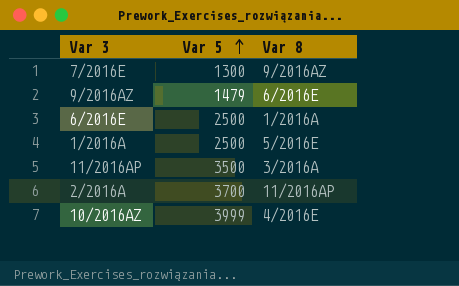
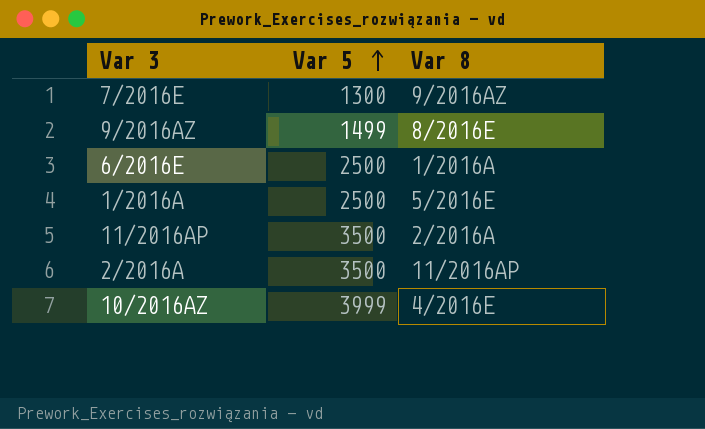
9/2016AZ | Var 5: 1479 -> 1499
9/2016AZ | Var 8: 6/2016E -> 8/2016E
11/2016AP | Var 8: 3/2016A -> 2/2016A
2/2016A | Var 5: 3700 -> 3500

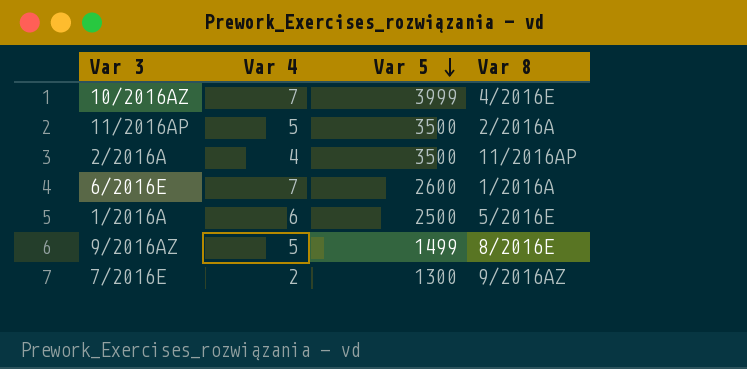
row order: Var 5 ascending -> Var 5 descending
column Var 4 | position: none -> 2
6/2016E | Var 5: 2500 -> 2600

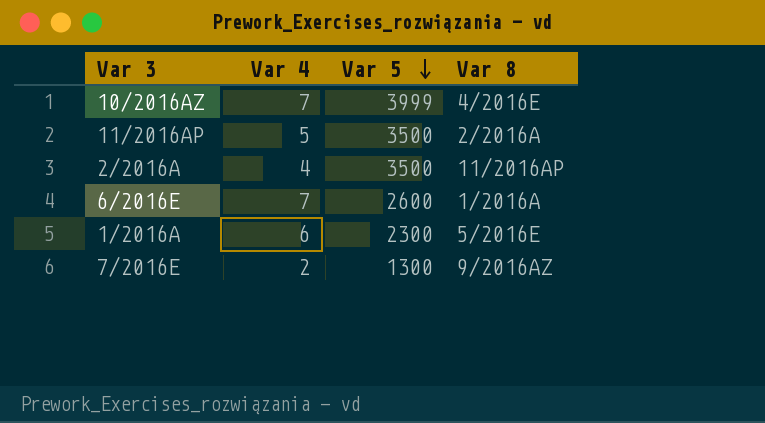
row 9/2016AZ: 5 | 1499 | 8/2016E -> none
1/2016A | Var 5: 2500 -> 2300

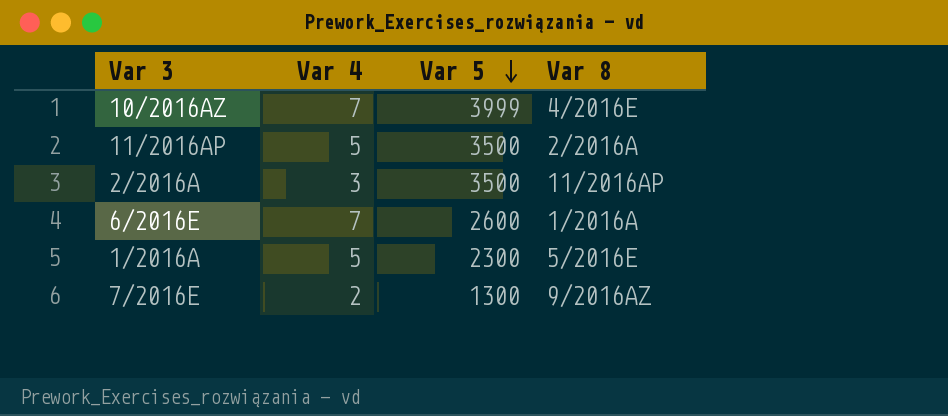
2/2016A | Var 4: 4 -> 3
1/2016A | Var 4: 6 -> 5

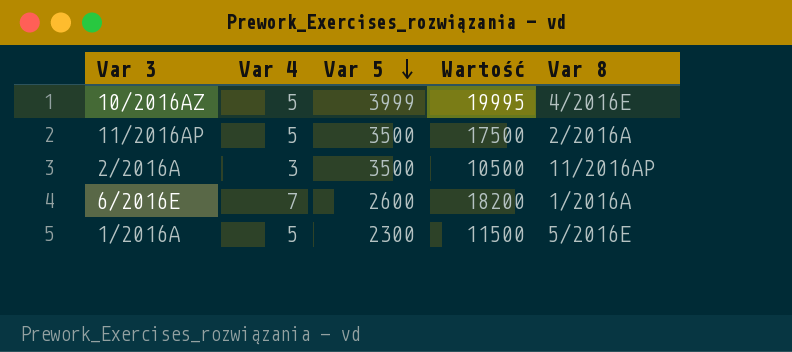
column Wartość | formula: none -> [Var 4] * [Var 5]
row 7/2016E: 2 | 1300 | 9/2016AZ -> none
10/2016AZ | Var 4: 7 -> 5

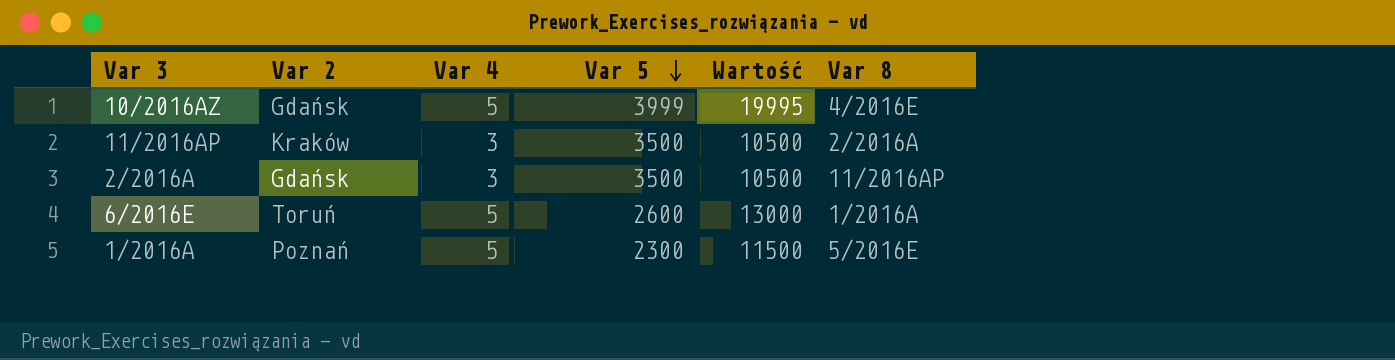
column Var 2 | position: none -> 2
11/2016AP | Var 4: 5 -> 3
11/2016AP | Wartość: 17500 -> 10500
6/2016E | Var 4: 7 -> 5
6/2016E | Wartość: 18200 -> 13000

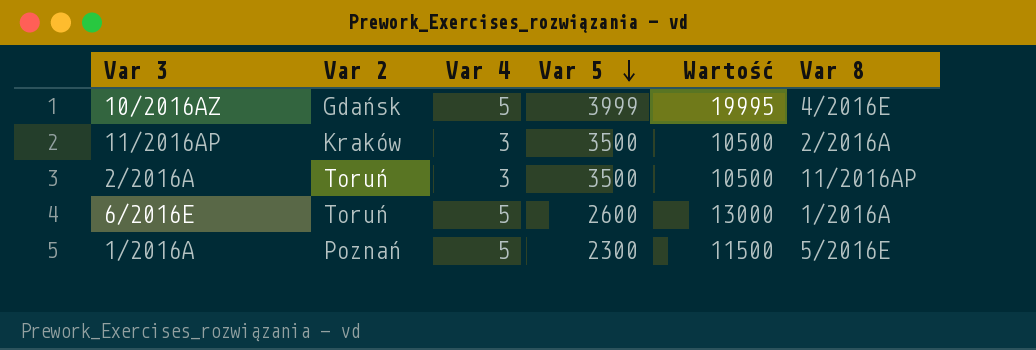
2/2016A | Var 2: Gdańsk -> Toruń

